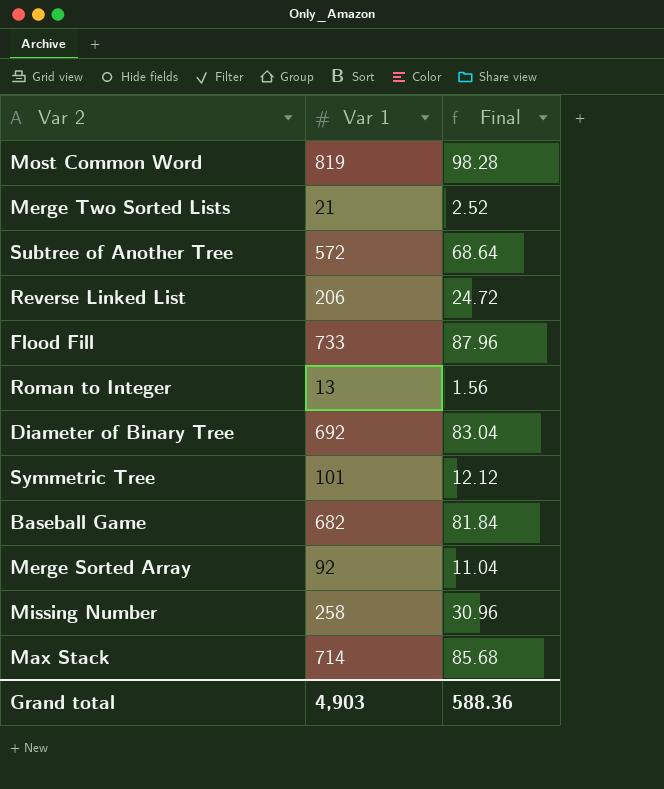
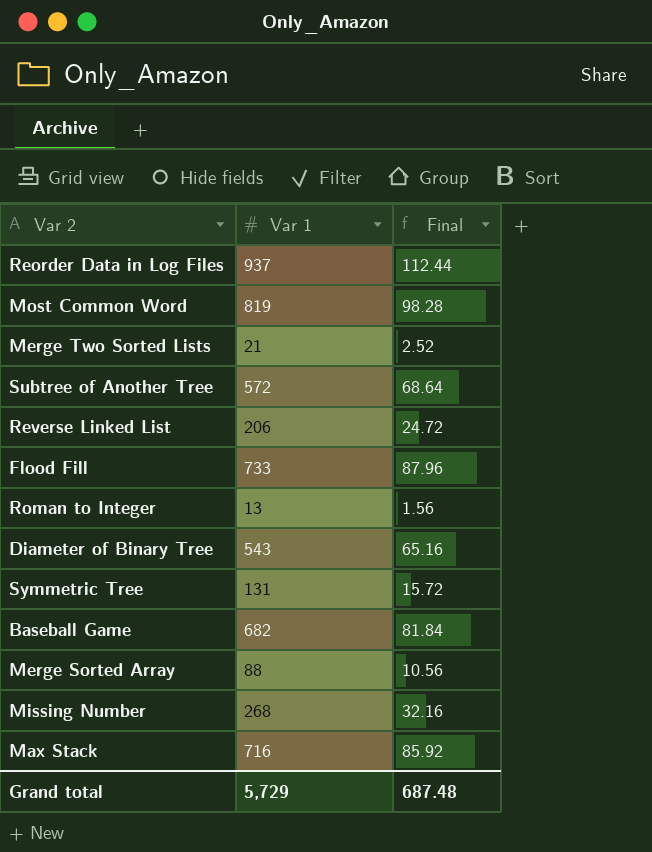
row Reorder Data in Log Files: none -> 937 | 112.44
Diameter of Binary Tree | Var 1: 692 -> 543
Diameter of Binary Tree | Final: 83.04 -> 65.16
Symmetric Tree | Var 1: 101 -> 131
Symmetric Tree | Final: 12.12 -> 15.72
Merge Sorted Array | Var 1: 92 -> 88
Merge Sorted Array | Final: 11.04 -> 10.56
Missing Number | Var 1: 258 -> 268
Missing Number | Final: 30.96 -> 32.16
Max Stack | Var 1: 714 -> 716
Max Stack | Final: 85.68 -> 85.92
Grand total | Var 1: 4,903 -> 5,729
Grand total | Final: 588.36 -> 687.48

